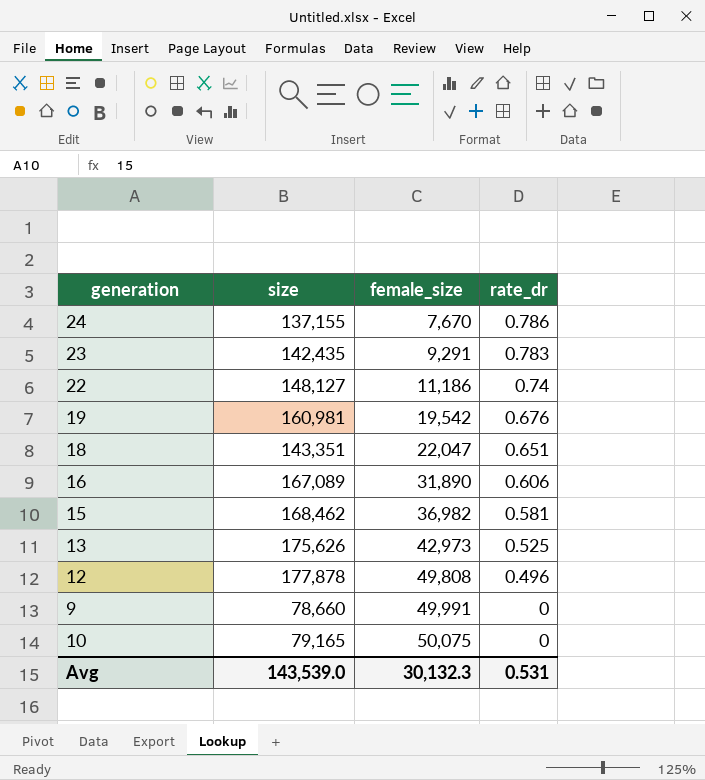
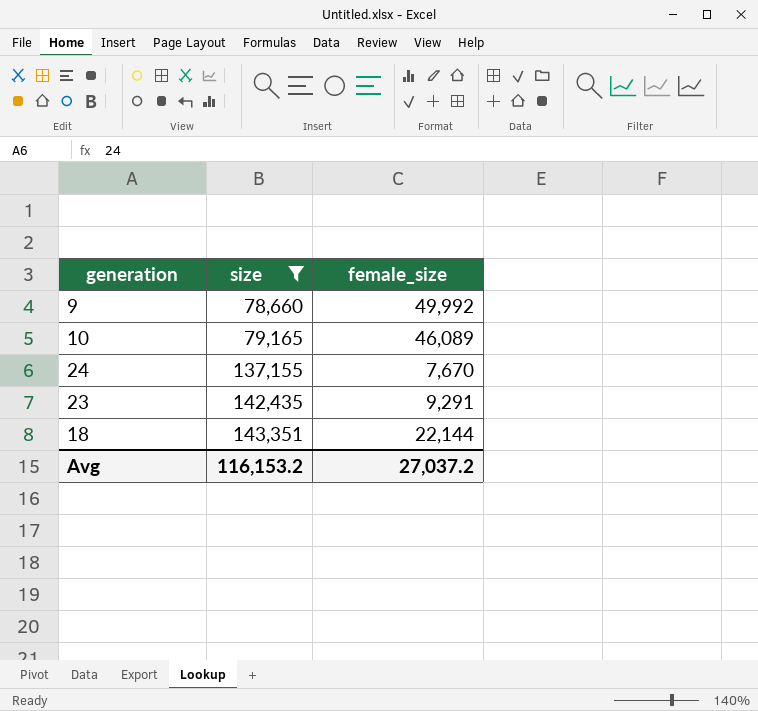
filter: none -> size <= 143,351
row order: female_size ascending -> size ascending
column rate_dr | position: 4 -> none
9 | female_size: 49,991 -> 49,992
10 | female_size: 50,075 -> 46,089
18 | female_size: 22,047 -> 22,144
Avg | size: 143,539.0 -> 116,153.2
Avg | female_size: 30,132.3 -> 27,037.2

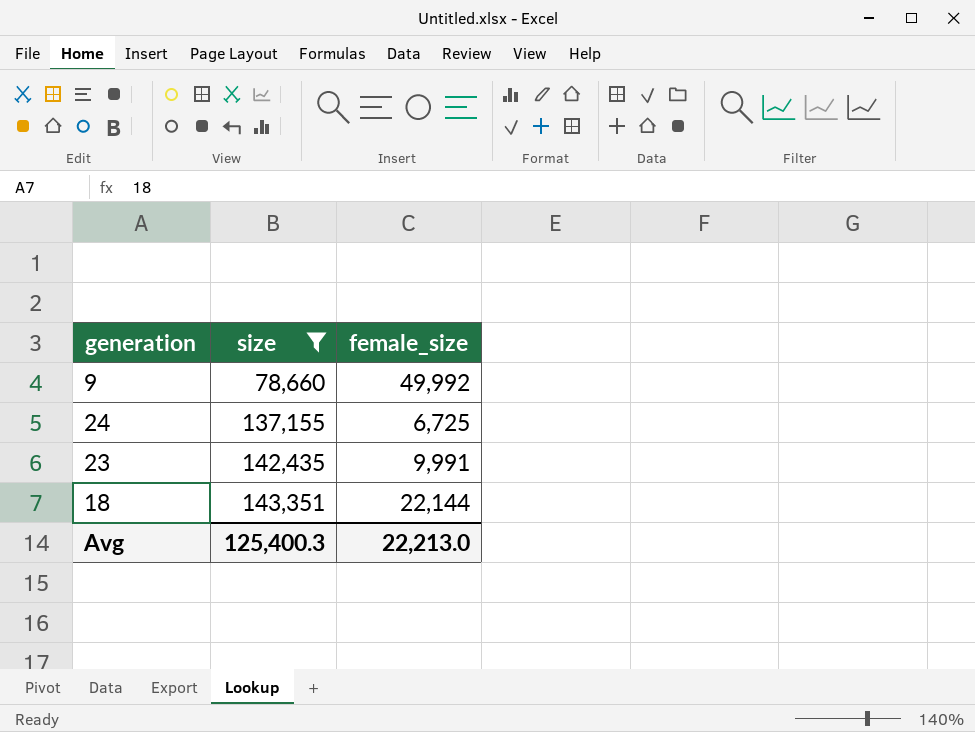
row 10: 79,165 | 46,089 -> none
24 | female_size: 7,670 -> 6,725
23 | female_size: 9,291 -> 9,991
Avg | size: 116,153.2 -> 125,400.3
Avg | female_size: 27,037.2 -> 22,213.0

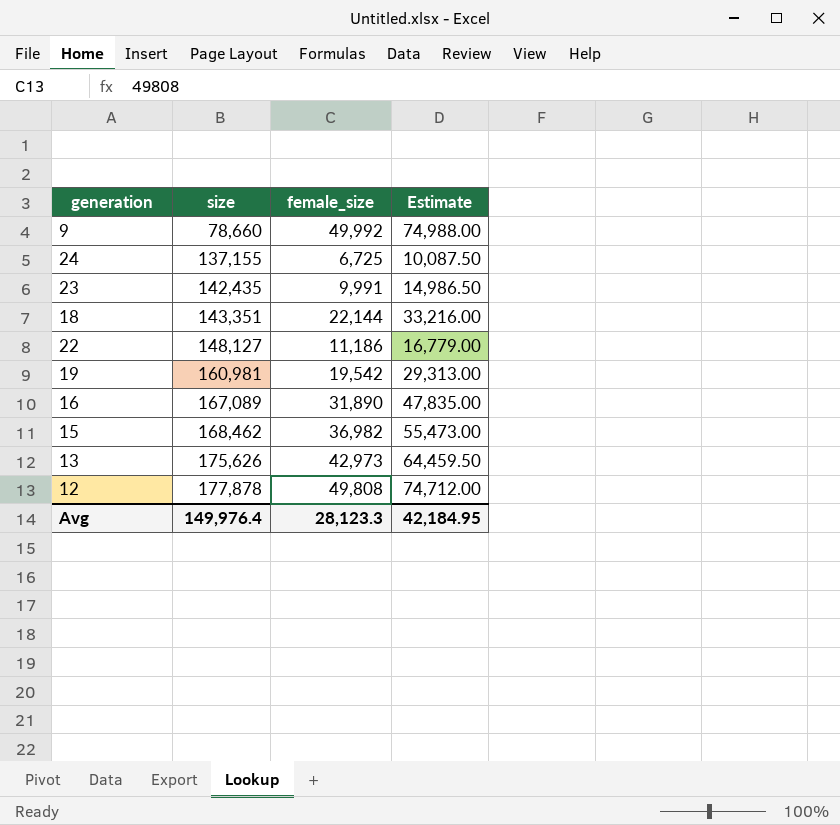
filter: size <= 143,351 -> none
column Estimate | formula: none -> [female_size] * 1.5
Avg | size: 125,400.3 -> 149,976.4
Avg | female_size: 22,213.0 -> 28,123.3

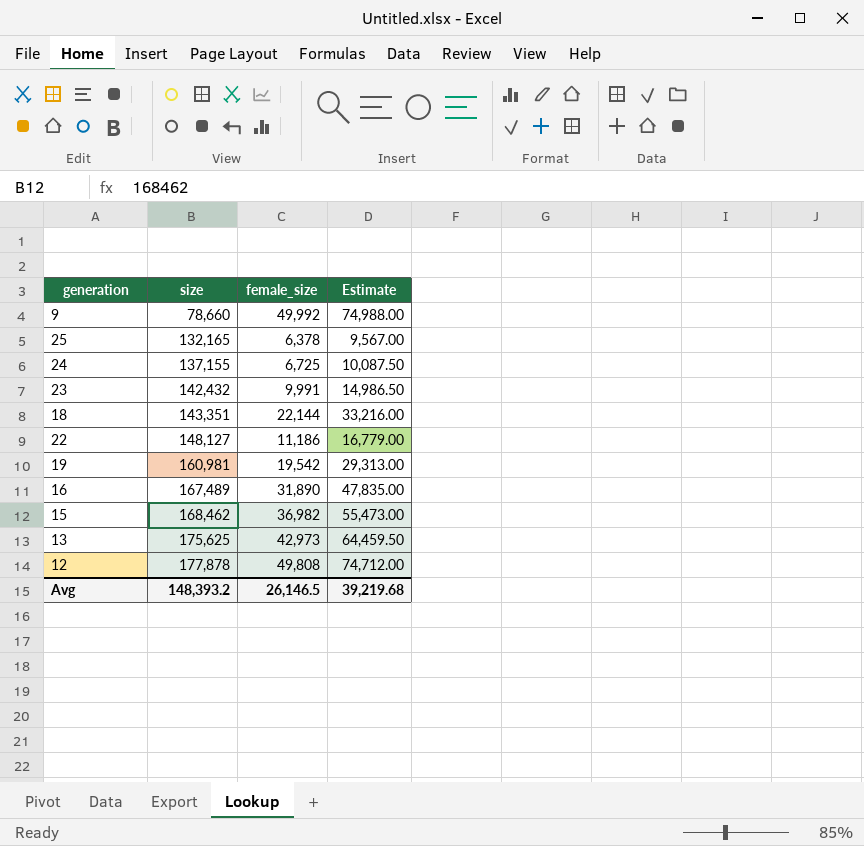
row 25: none -> 132,165 | 6,378 | 9,567.00
23 | size: 142,435 -> 142,432
16 | size: 167,089 -> 167,489
13 | size: 175,626 -> 175,625
Avg | size: 149,976.4 -> 148,393.2
Avg | female_size: 28,123.3 -> 26,146.5
Avg | Estimate: 42,184.95 -> 39,219.68

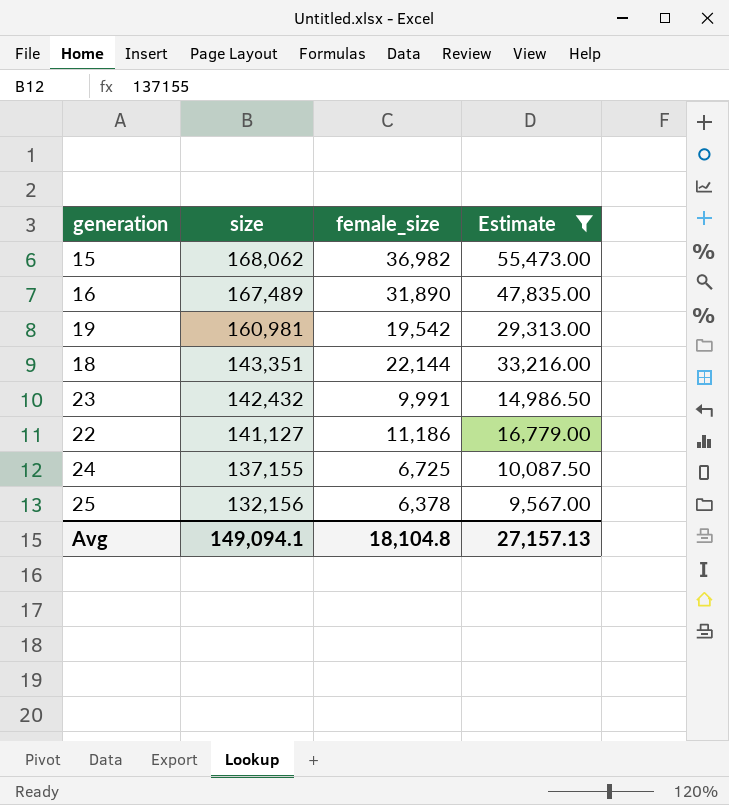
filter: none -> Estimate <= 55,473.00
row order: size ascending -> size descending
15 | size: 168,462 -> 168,062
22 | size: 148,127 -> 141,127
25 | size: 132,165 -> 132,156
Avg | size: 148,393.2 -> 149,094.1
Avg | female_size: 26,146.5 -> 18,104.8
Avg | Estimate: 39,219.68 -> 27,157.13

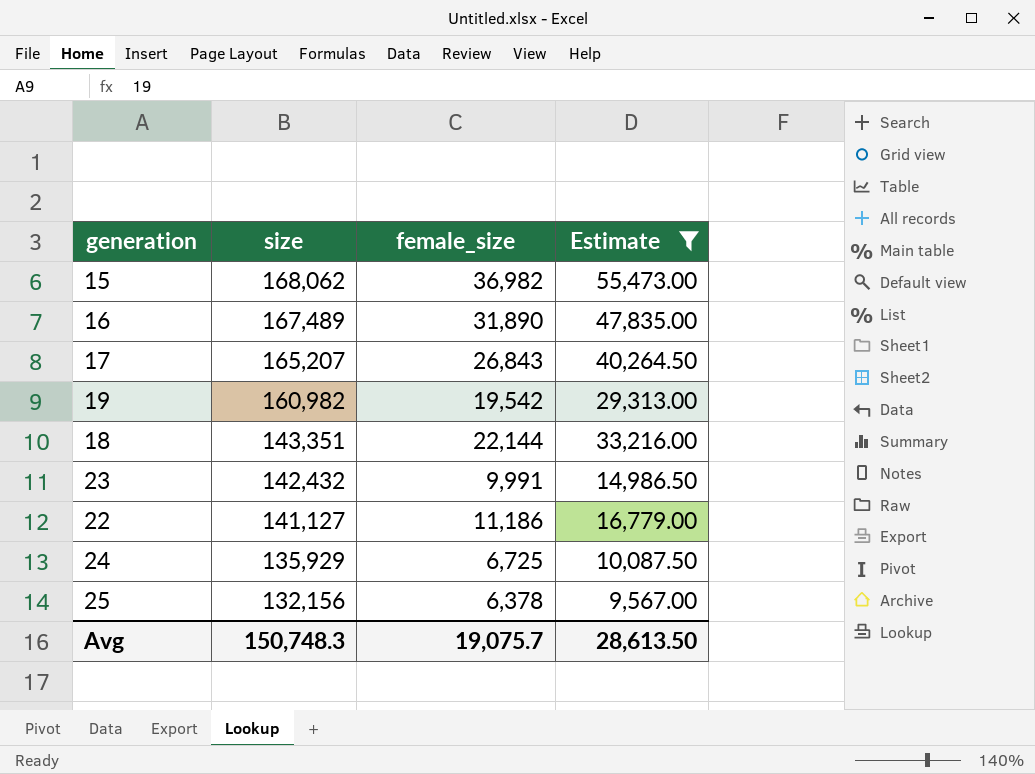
row 17: none -> 165,207 | 26,843 | 40,264.50
19 | size: 160,981 -> 160,982
24 | size: 137,155 -> 135,929
Avg | size: 149,094.1 -> 150,748.3
Avg | female_size: 18,104.8 -> 19,075.7
Avg | Estimate: 27,157.13 -> 28,613.50

